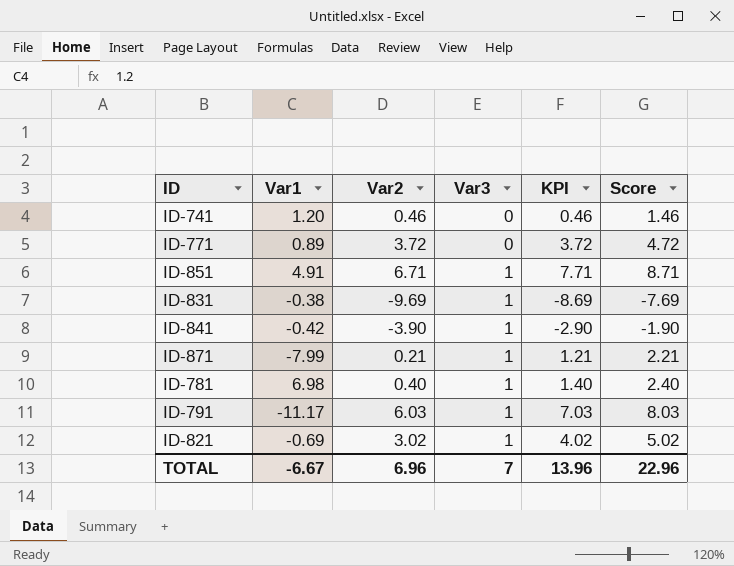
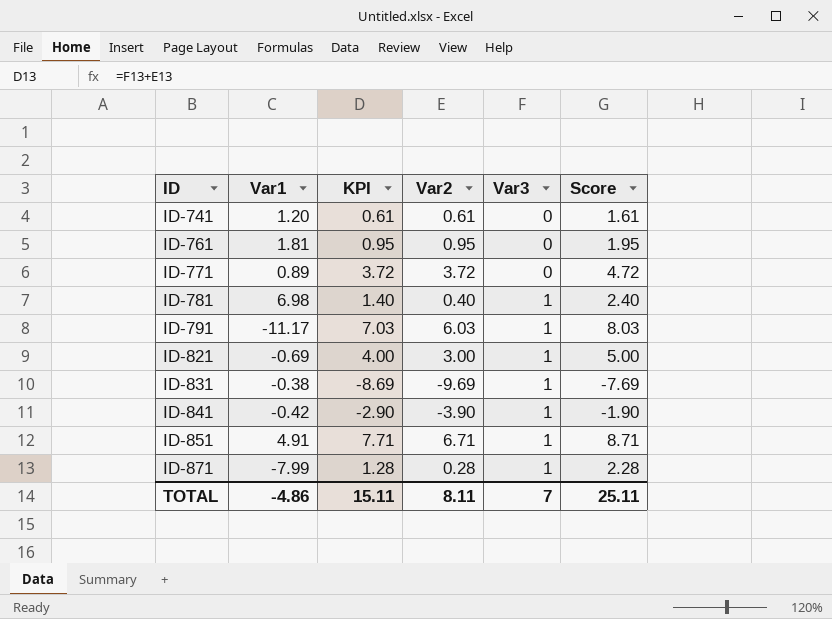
row order: Var3 ascending -> ID ascending
column KPI | position: 5 -> 3
ID-741 | KPI: 0.46 -> 0.61
ID-741 | Var2: 0.46 -> 0.61
ID-741 | Score: 1.46 -> 1.61
row ID-761: none -> 1.81 | 0.95 | 0.95 | 0 | 1.95
ID-821 | KPI: 4.02 -> 4.00
ID-821 | Var2: 3.02 -> 3.00
ID-821 | Score: 5.02 -> 5.00
ID-871 | KPI: 1.21 -> 1.28
ID-871 | Var2: 0.21 -> 0.28
ID-871 | Score: 2.21 -> 2.28
TOTAL | Var1: -6.67 -> -4.86
TOTAL | KPI: 13.96 -> 15.11
TOTAL | Var2: 6.96 -> 8.11
TOTAL | Score: 22.96 -> 25.11

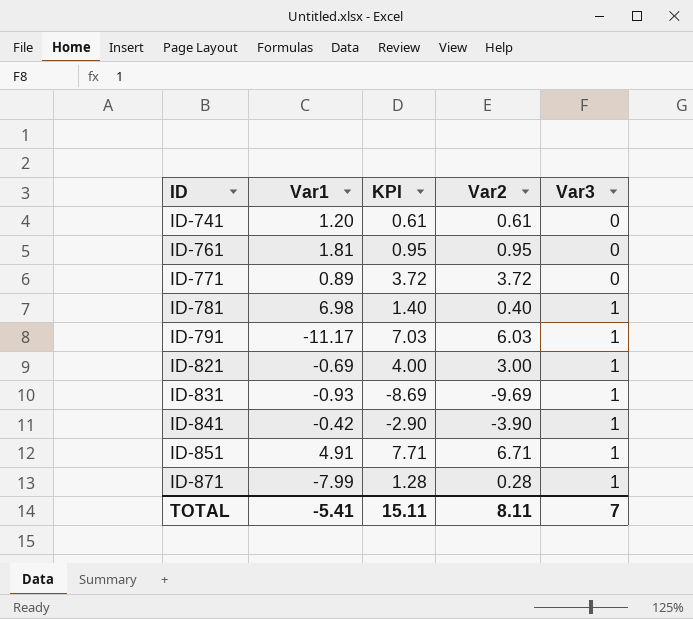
column Score | formula: [KPI] + 1 -> none
ID-831 | Var1: -0.38 -> -0.93
TOTAL | Var1: -4.86 -> -5.41

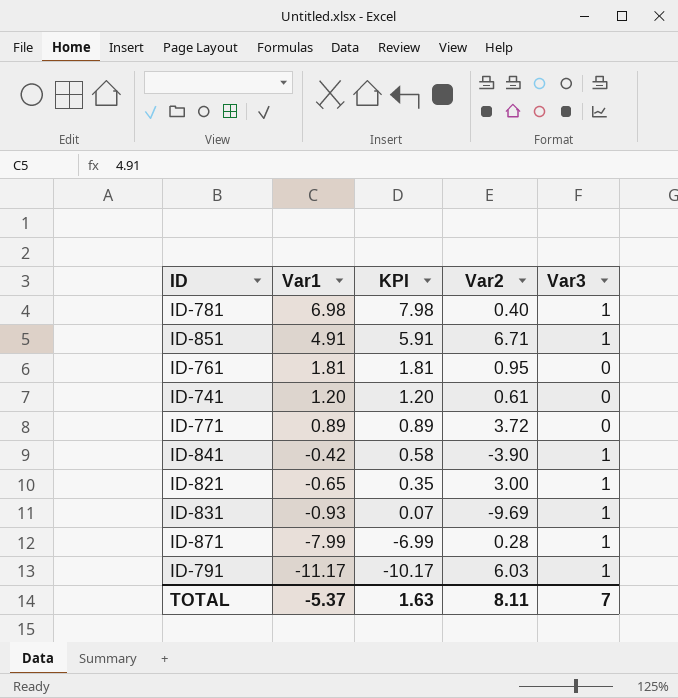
row order: ID ascending -> Var1 descending
column KPI | formula: [Var2] + [Var3] -> [Var1] + [Var3]
ID-821 | Var1: -0.69 -> -0.65
TOTAL | Var1: -5.41 -> -5.37
TOTAL | KPI: 15.11 -> 1.63

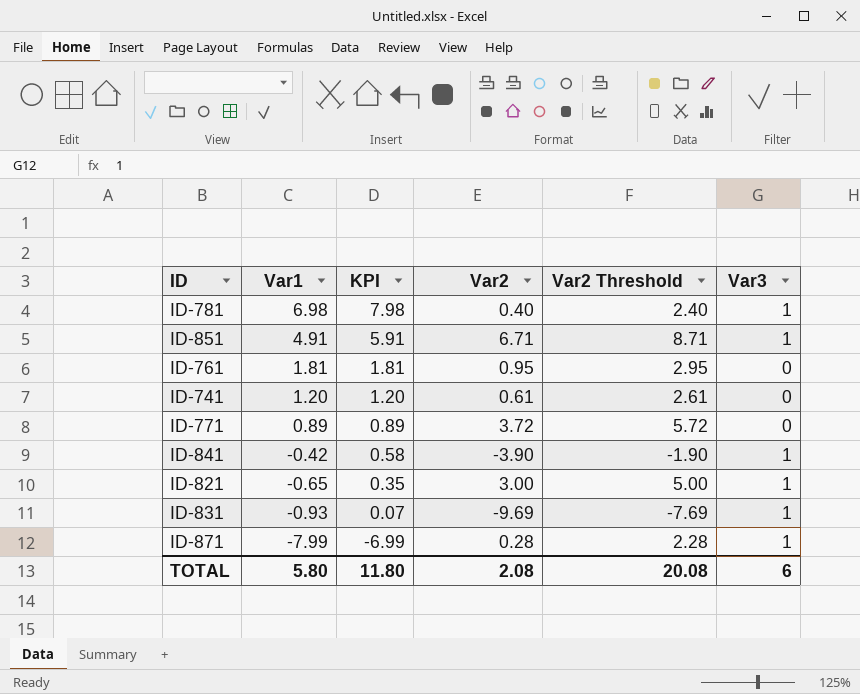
column Var2 Threshold | formula: none -> [Var2] + 2
row ID-791: -11.17 | -10.17 | 6.03 | 1 -> none
TOTAL | Var1: -5.37 -> 5.80
TOTAL | KPI: 1.63 -> 11.80
TOTAL | Var2: 8.11 -> 2.08
TOTAL | Var3: 7 -> 6

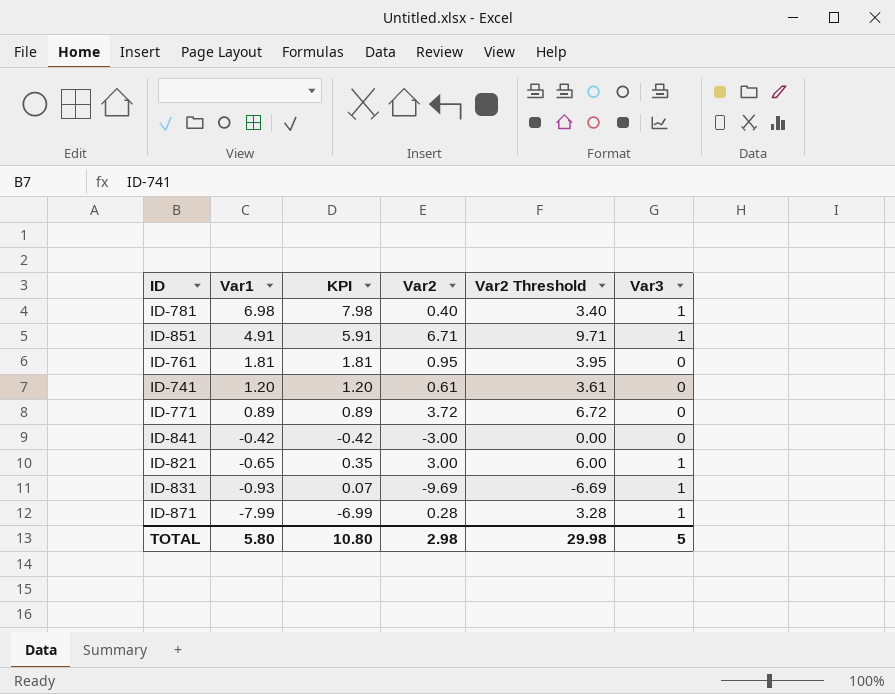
column Var2 Threshold | formula: [Var2] + 2 -> [Var2] + 3
ID-841 | KPI: 0.58 -> -0.42
ID-841 | Var2: -3.90 -> -3.00
ID-841 | Var3: 1 -> 0
TOTAL | KPI: 11.80 -> 10.80
TOTAL | Var2: 2.08 -> 2.98
TOTAL | Var2 Threshold: 20.08 -> 29.98
TOTAL | Var3: 6 -> 5

